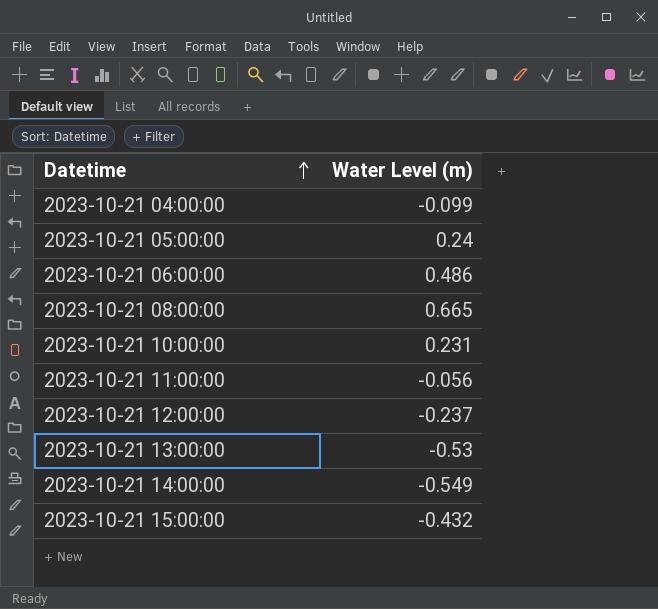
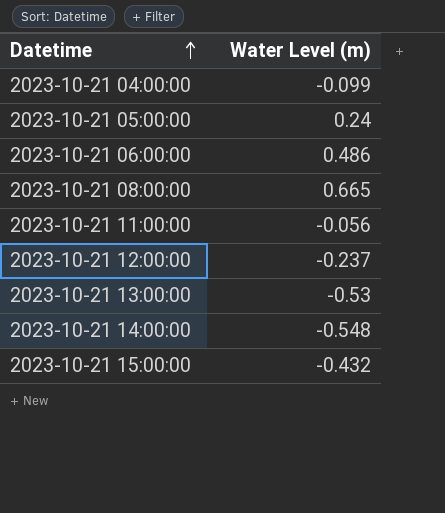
row 2023-10-21 10:00:00: 0.231 -> none
2023-10-21 14:00:00 | Water Level (m): -0.549 -> -0.548

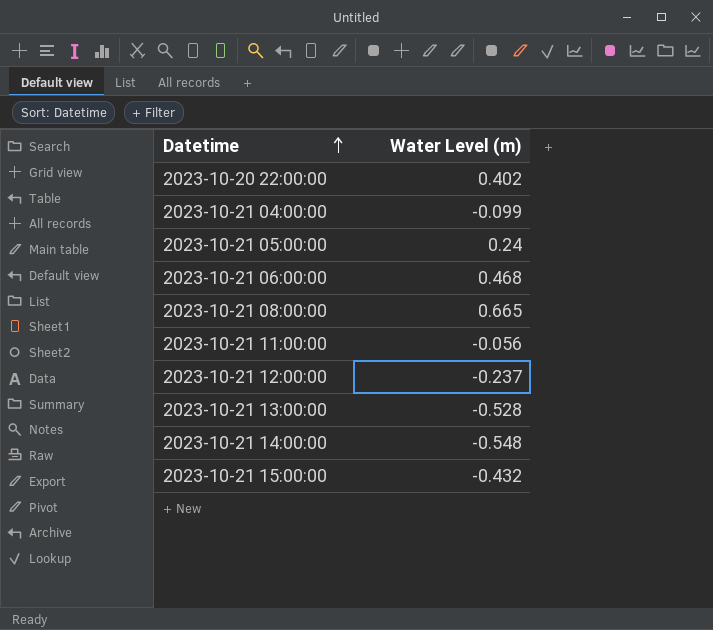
row 2023-10-20 22:00:00: none -> 0.402
2023-10-21 06:00:00 | Water Level (m): 0.486 -> 0.468
2023-10-21 13:00:00 | Water Level (m): -0.53 -> -0.528

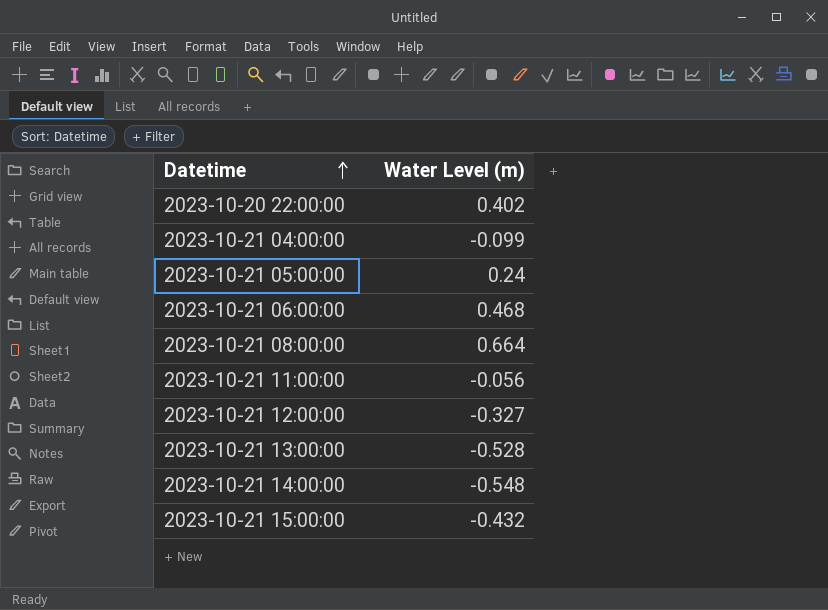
2023-10-21 08:00:00 | Water Level (m): 0.665 -> 0.664
2023-10-21 12:00:00 | Water Level (m): -0.237 -> -0.327

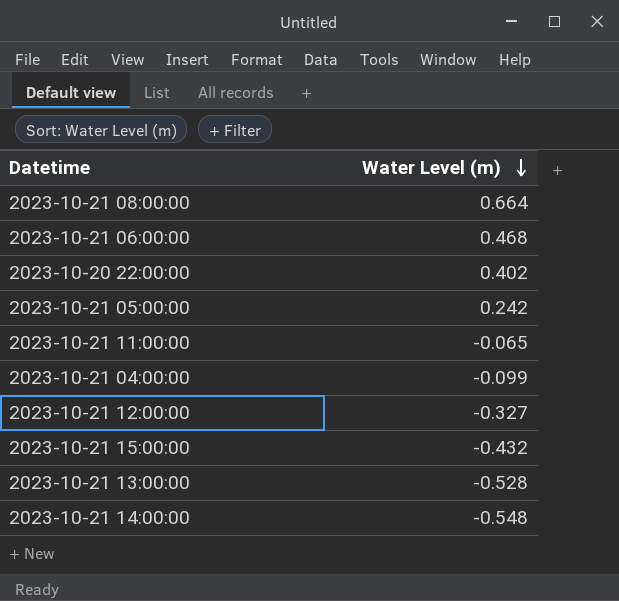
row order: Datetime ascending -> Water Level (m) descending
2023-10-21 05:00:00 | Water Level (m): 0.24 -> 0.242
2023-10-21 11:00:00 | Water Level (m): -0.056 -> -0.065

